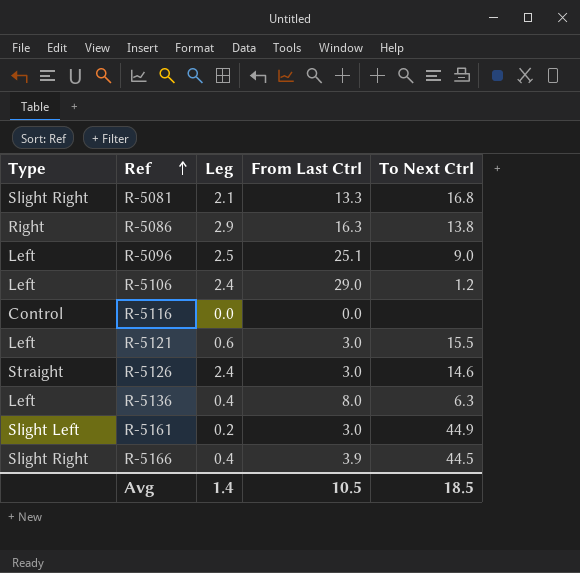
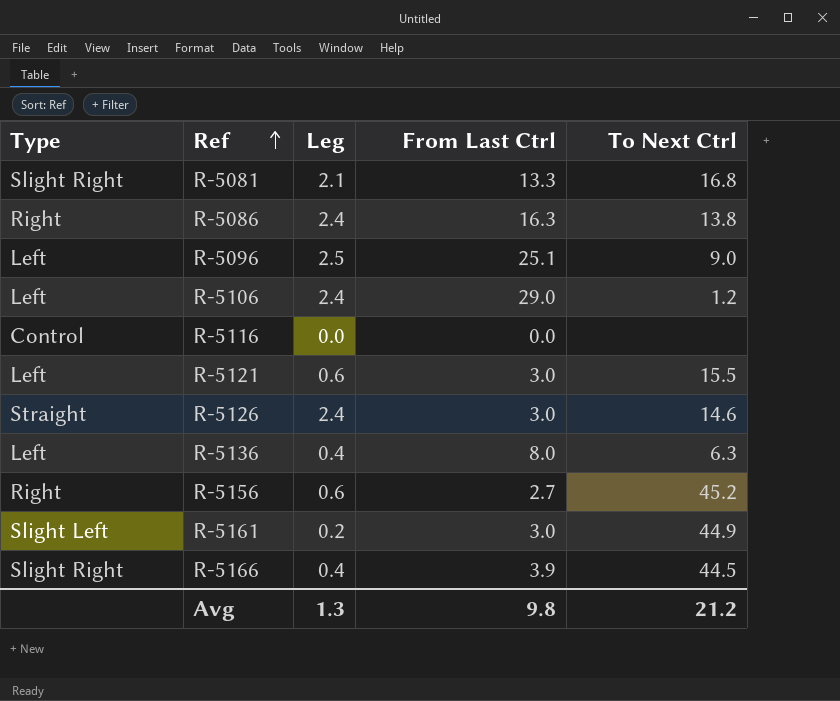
R-5086 | Leg: 2.9 -> 2.4
row R-5156: none -> Right | 0.6 | 2.7 | 45.2
Avg | Leg: 1.4 -> 1.3
Avg | From Last Ctrl: 10.5 -> 9.8
Avg | To Next Ctrl: 18.5 -> 21.2

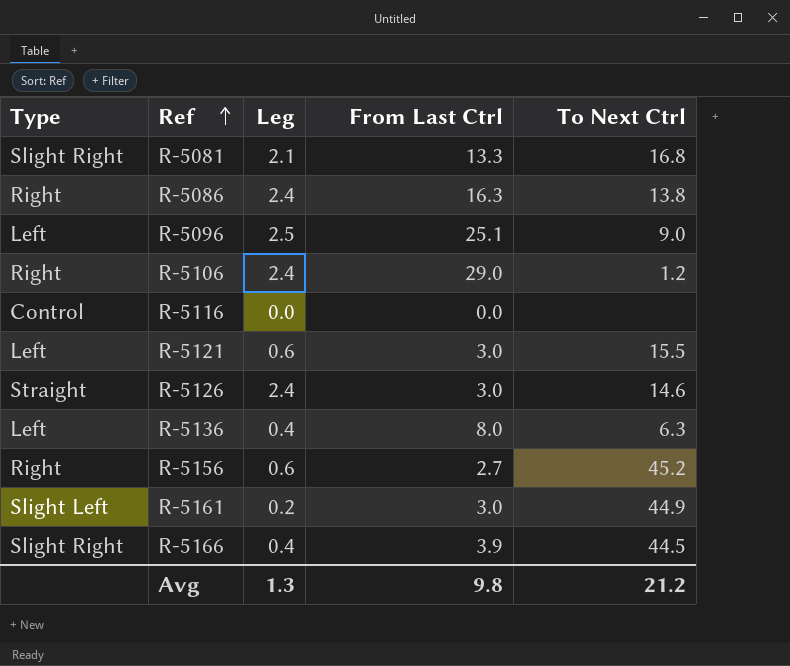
R-5106 | Type: Left -> Right

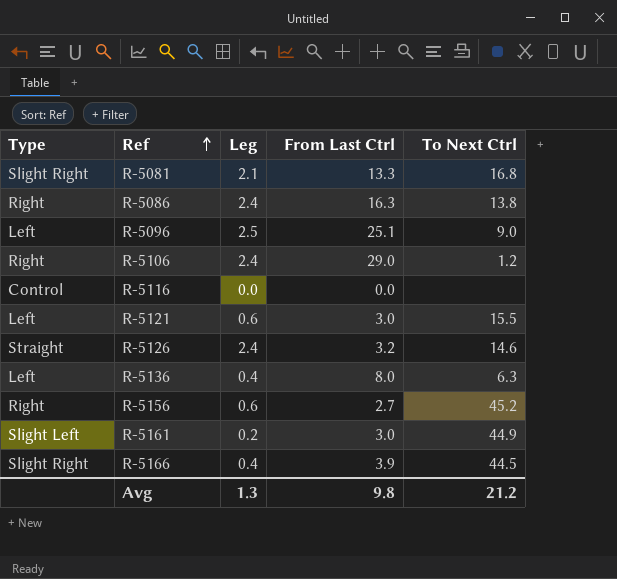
R-5126 | From Last Ctrl: 3.0 -> 3.2

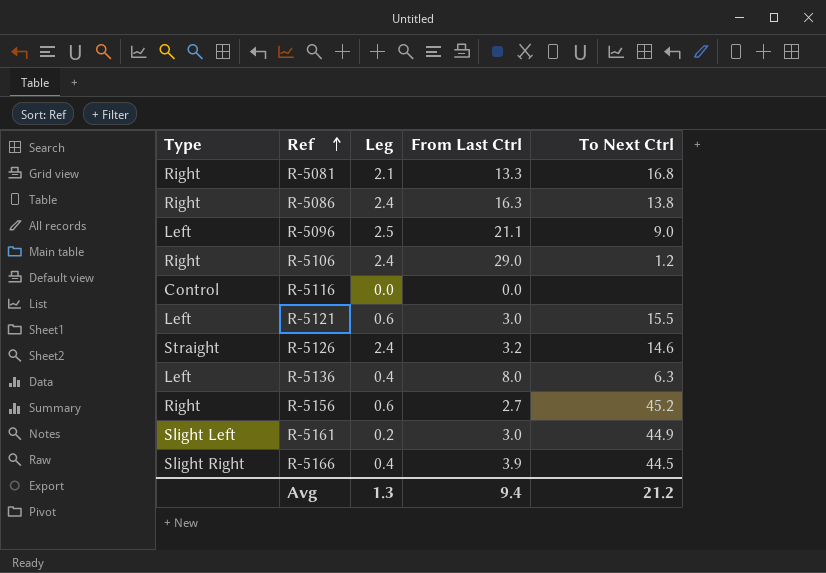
R-5081 | Type: Slight Right -> Right
R-5096 | From Last Ctrl: 25.1 -> 21.1
Avg | From Last Ctrl: 9.8 -> 9.4

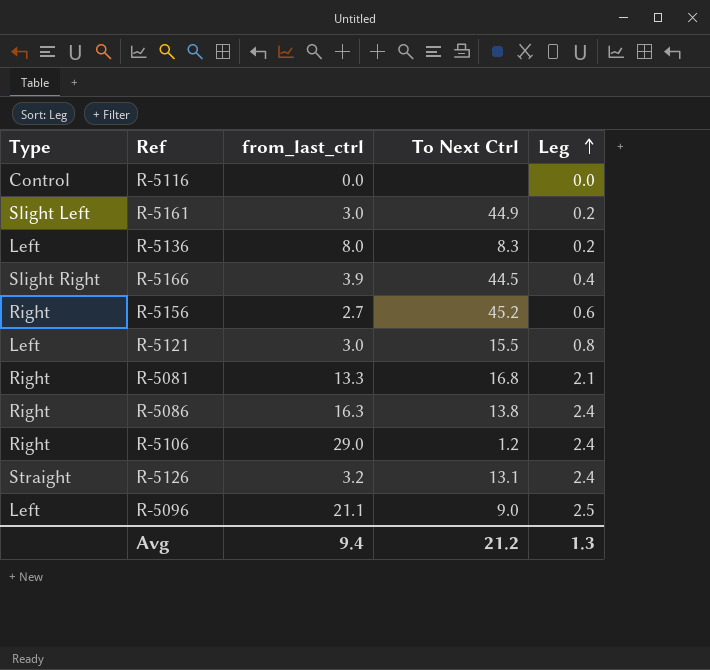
row order: Ref ascending -> Leg ascending
column name: From Last Ctrl -> from_last_ctrl
column Leg | position: 3 -> 5
R-5136 | To Next Ctrl: 6.3 -> 8.3
R-5136 | Leg: 0.4 -> 0.2
R-5121 | Leg: 0.6 -> 0.8
R-5126 | To Next Ctrl: 14.6 -> 13.1

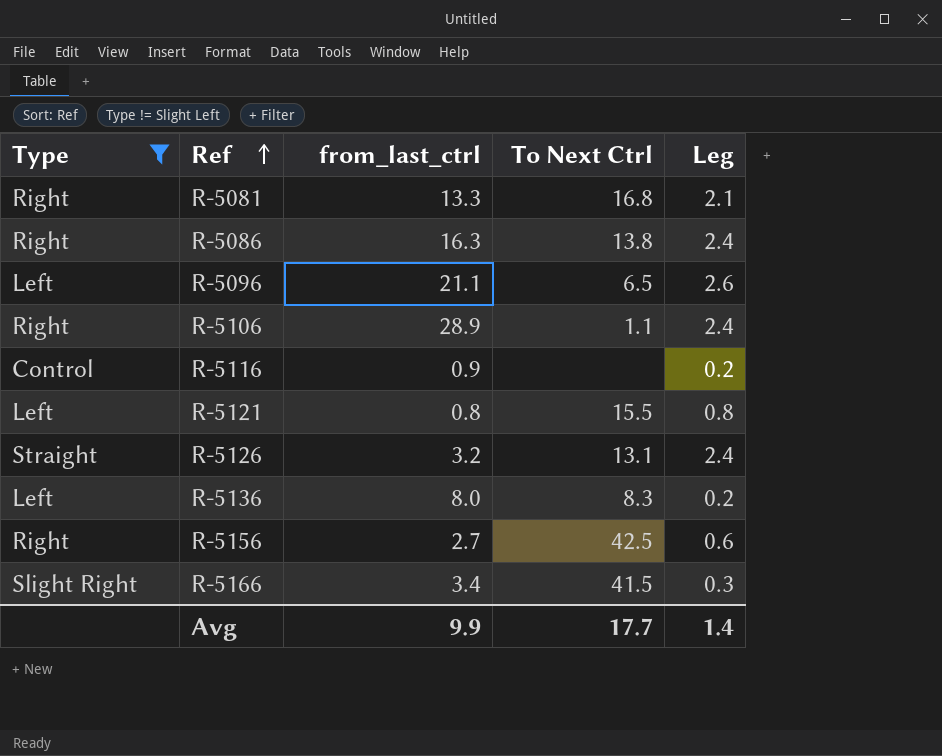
filter: none -> Type != Slight Left
row order: Leg ascending -> Ref ascending
R-5096 | To Next Ctrl: 9.0 -> 6.5
R-5096 | Leg: 2.5 -> 2.6
R-5106 | from_last_ctrl: 29.0 -> 28.9
R-5106 | To Next Ctrl: 1.2 -> 1.1
R-5116 | from_last_ctrl: 0.0 -> 0.9
R-5116 | Leg: 0.0 -> 0.2
R-5121 | from_last_ctrl: 3.0 -> 0.8
R-5156 | To Next Ctrl: 45.2 -> 42.5
R-5166 | from_last_ctrl: 3.9 -> 3.4
R-5166 | To Next Ctrl: 44.5 -> 41.5
R-5166 | Leg: 0.4 -> 0.3
Avg | from_last_ctrl: 9.4 -> 9.9
Avg | To Next Ctrl: 21.2 -> 17.7
Avg | Leg: 1.3 -> 1.4

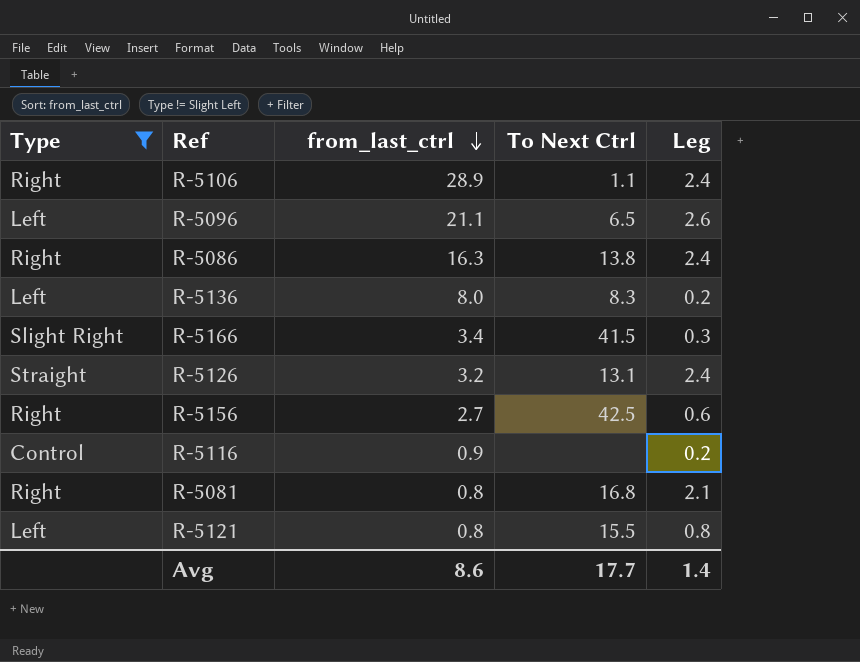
row order: Ref ascending -> from_last_ctrl descending
R-5081 | from_last_ctrl: 13.3 -> 0.8
Avg | from_last_ctrl: 9.9 -> 8.6

